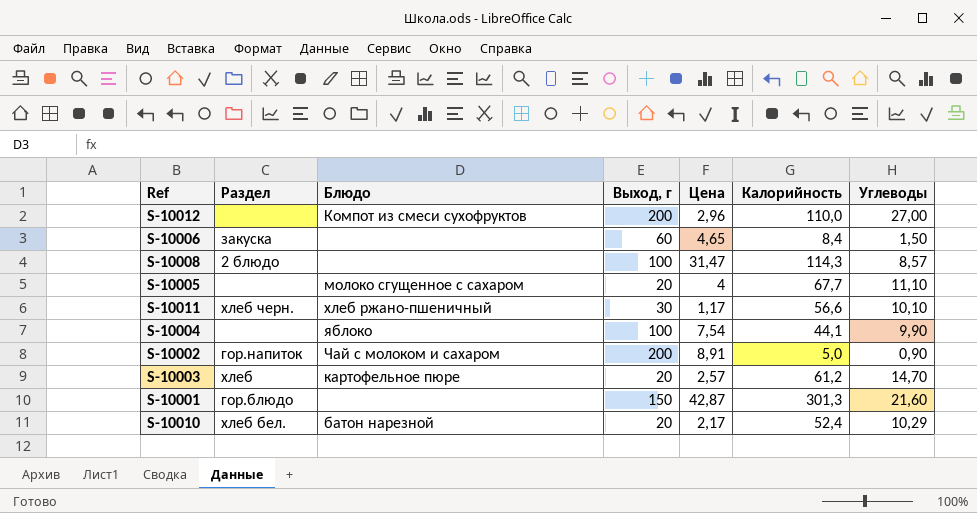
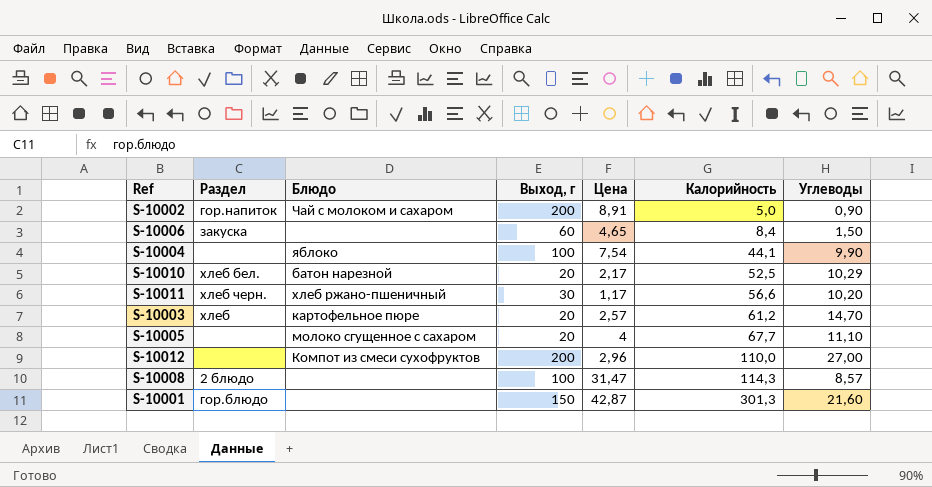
row order: none -> Калорийность ascending
S-10010 | Калорийность: 52,4 -> 52,5
S-10011 | Углеводы: 10,10 -> 10,20

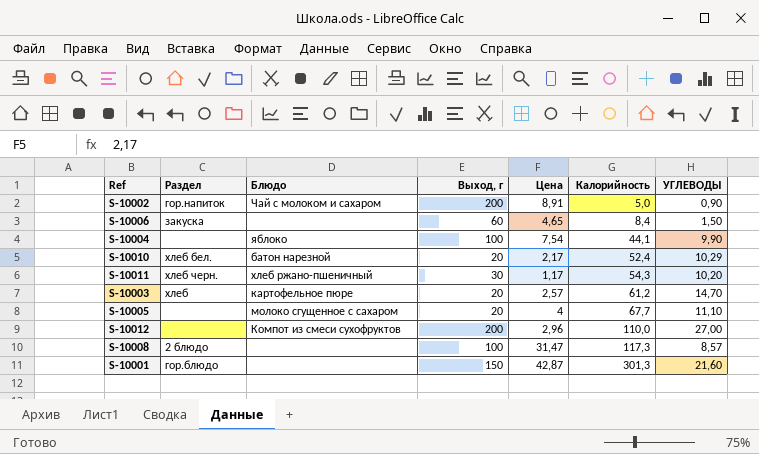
column name: Углеводы -> УГЛЕВОДЫ
S-10010 | Калорийность: 52,5 -> 52,4
S-10011 | Калорийность: 56,6 -> 54,3
S-10008 | Калорийность: 114,3 -> 117,3

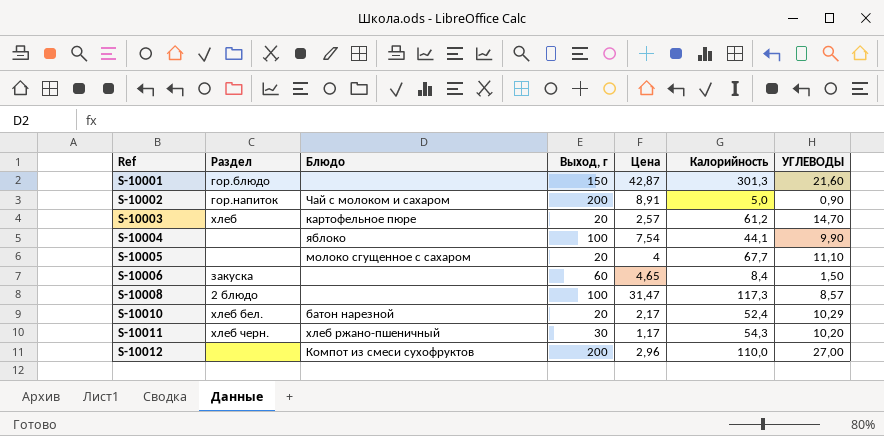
row order: Калорийность ascending -> Ref ascending

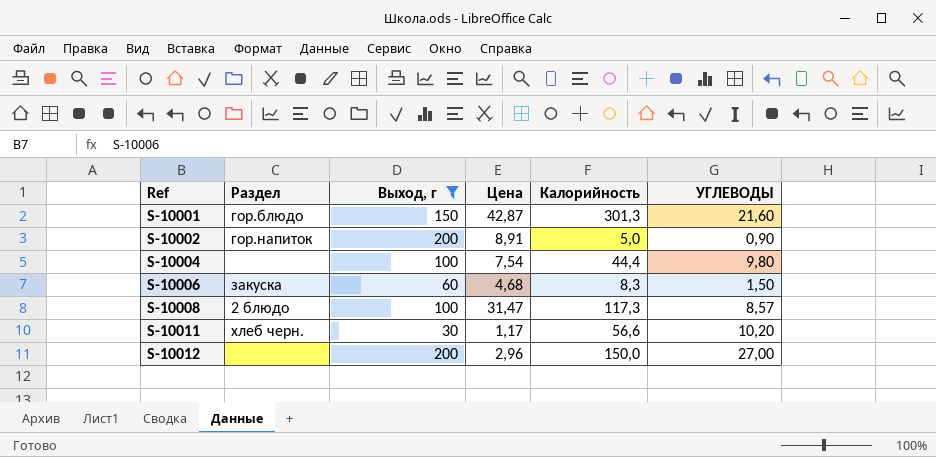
filter: none -> Выход, г != 20
column Блюдо | position: 3 -> none
S-10004 | Калорийность: 44,1 -> 44,4
S-10004 | УГЛЕВОДЫ: 9,90 -> 9,80
S-10006 | Цена: 4,65 -> 4,68
S-10006 | Калорийность: 8,4 -> 8,3
S-10011 | Калорийность: 54,3 -> 56,6
S-10012 | Калорийность: 110,0 -> 150,0

